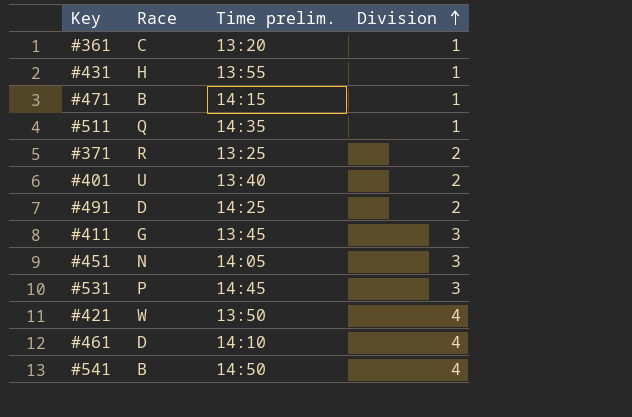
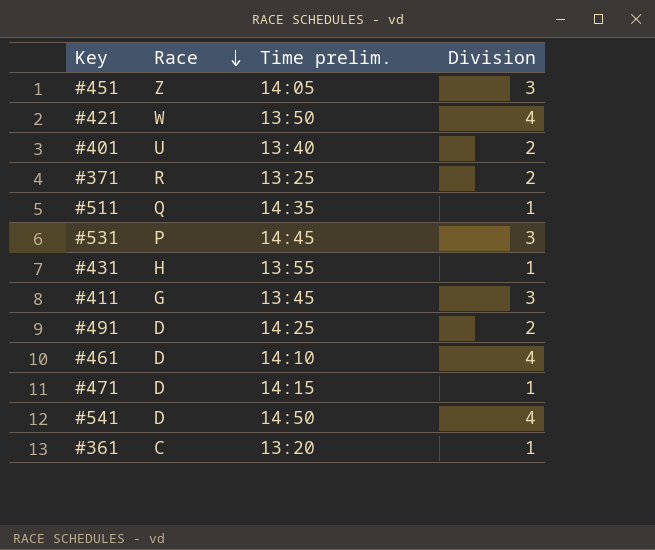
row order: Division ascending -> Race descending
#451 | Race: N -> Z
#471 | Race: B -> D
#541 | Race: B -> D

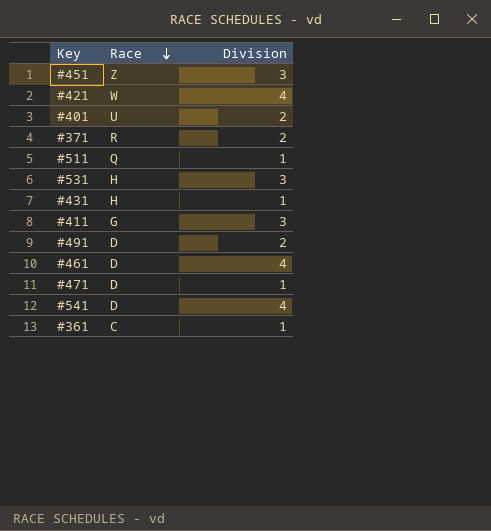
column Time prelim. | position: 3 -> none
#531 | Race: P -> H

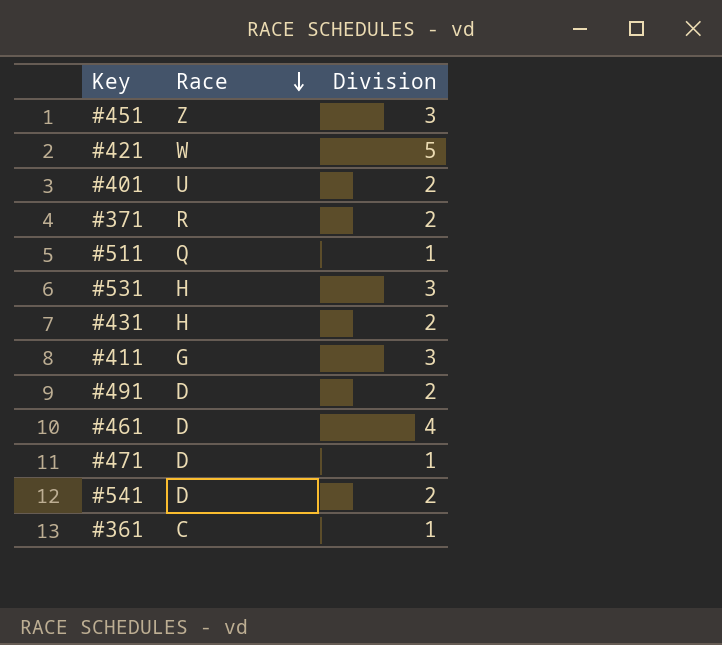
#421 | Division: 4 -> 5
#431 | Division: 1 -> 2
#541 | Division: 4 -> 2

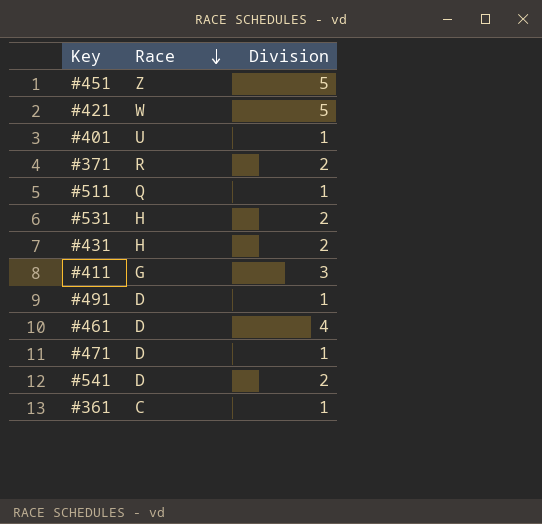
#451 | Division: 3 -> 5
#401 | Division: 2 -> 1
#531 | Division: 3 -> 2
#491 | Division: 2 -> 1

